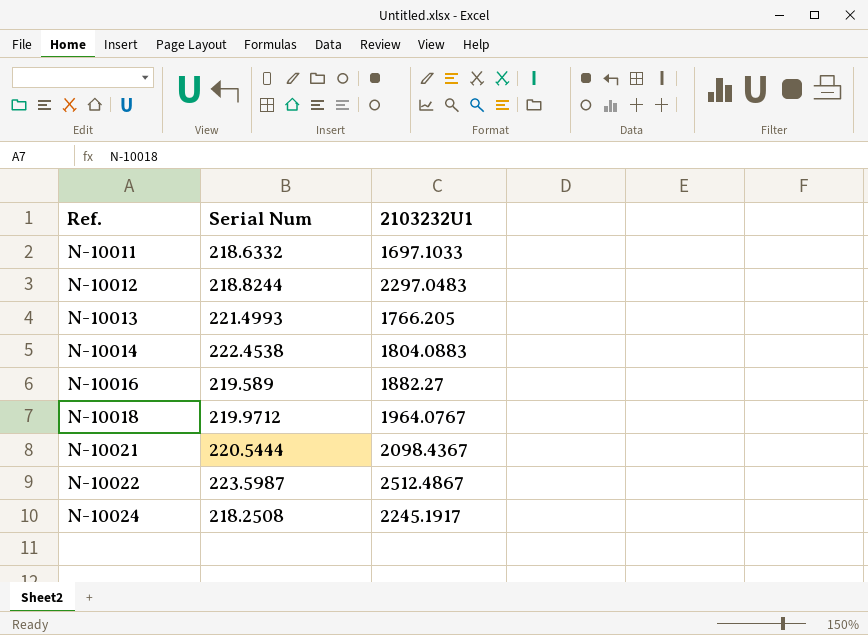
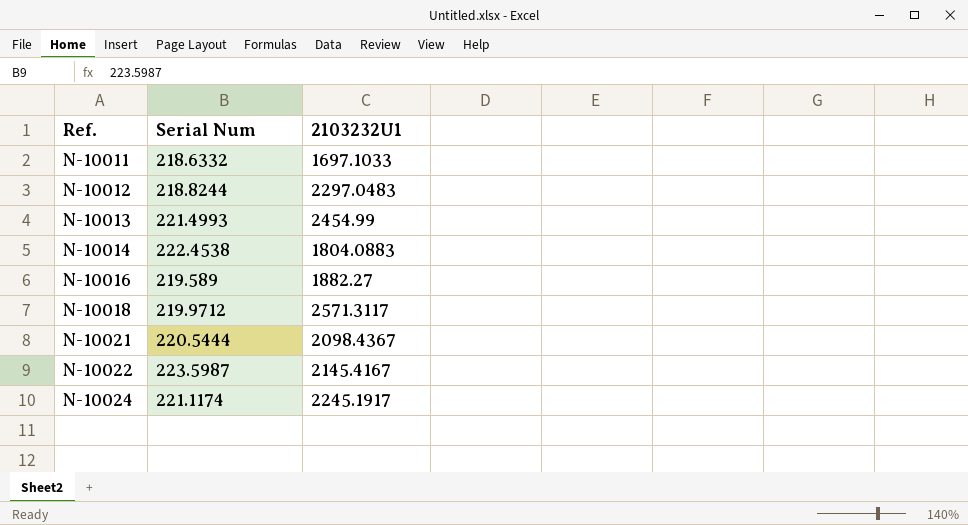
N-10013 | 2103232U1: 1766.205 -> 2454.99
N-10018 | 2103232U1: 1964.0767 -> 2571.3117
N-10022 | 2103232U1: 2512.4867 -> 2145.4167
N-10024 | Serial Num: 218.2508 -> 221.1174

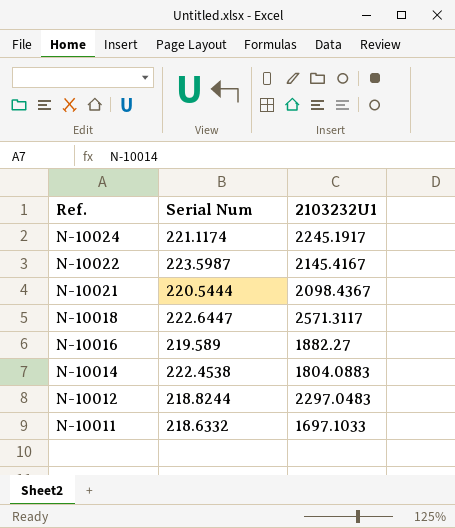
row order: Ref. ascending -> Ref. descending
row N-10013: 221.4993 | 2454.99 -> none
N-10018 | Serial Num: 219.9712 -> 222.6447

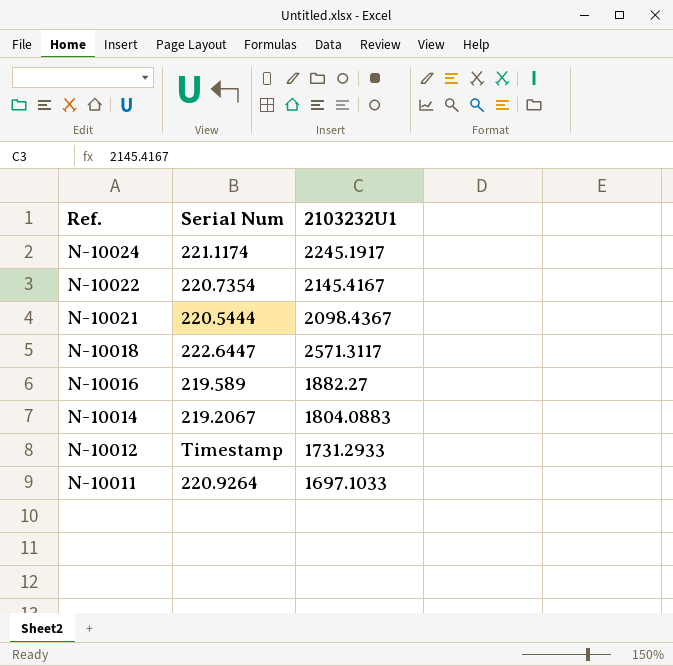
N-10022 | Serial Num: 223.5987 -> 220.7354
N-10014 | Serial Num: 222.4538 -> 219.2067
N-10012 | Serial Num: 218.8244 -> Timestamp
N-10012 | 2103232U1: 2297.0483 -> 1731.2933
N-10011 | Serial Num: 218.6332 -> 220.9264

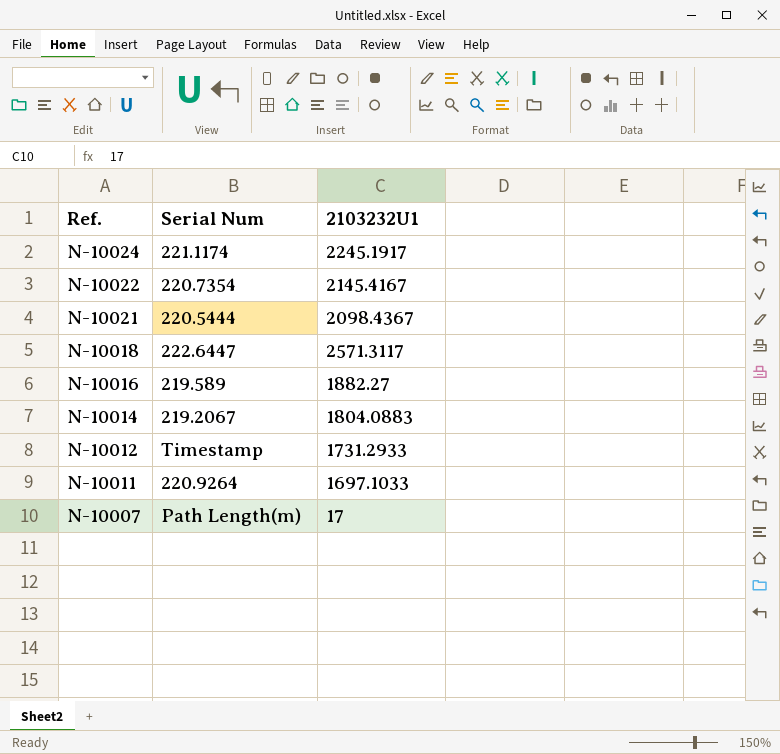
row N-10007: none -> Path Length(m) | 17

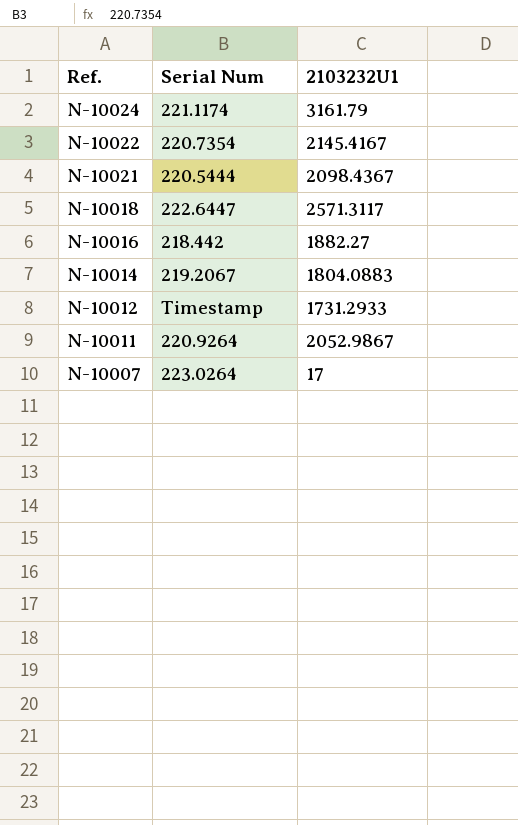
N-10024 | 2103232U1: 2245.1917 -> 3161.79
N-10016 | Serial Num: 219.589 -> 218.442
N-10011 | 2103232U1: 1697.1033 -> 2052.9867
N-10007 | Serial Num: Path Length(m) -> 223.0264

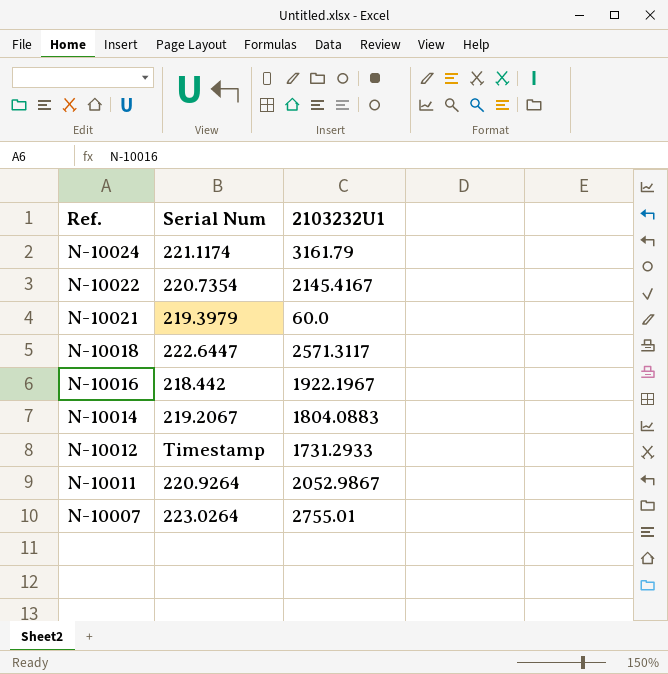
N-10021 | Serial Num: 220.5444 -> 219.3979
N-10021 | 2103232U1: 2098.4367 -> 60.0
N-10016 | 2103232U1: 1882.27 -> 1922.1967
N-10007 | 2103232U1: 17 -> 2755.01

